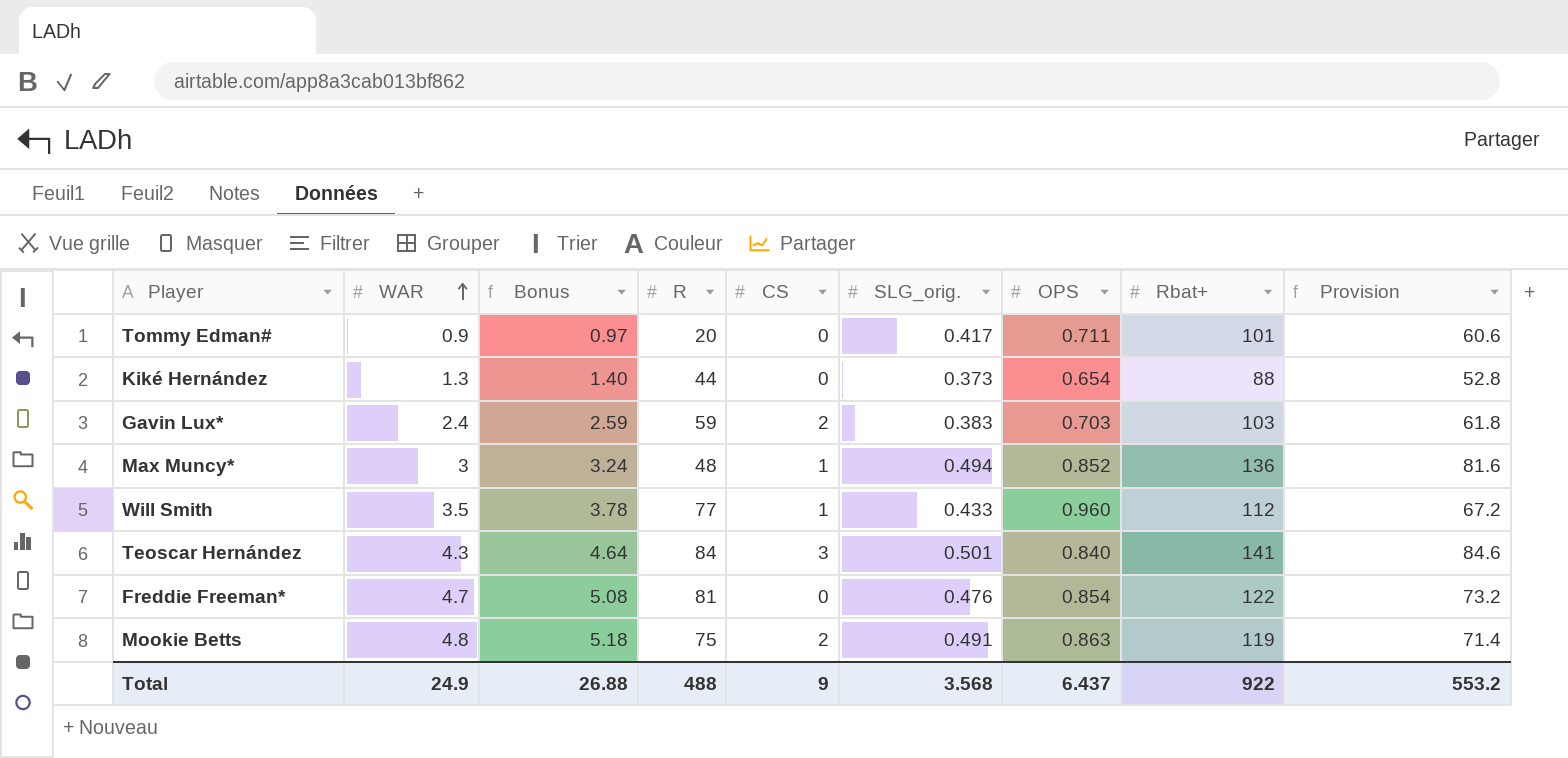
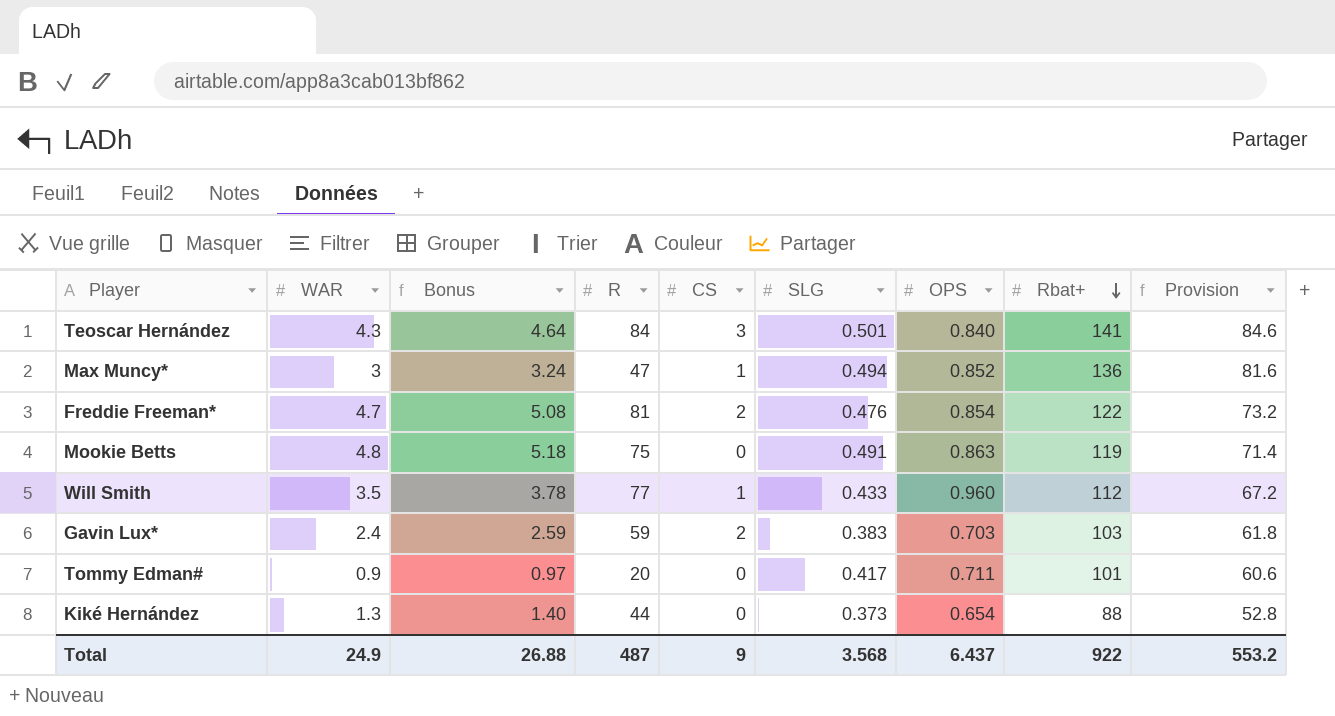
row order: WAR ascending -> Rbat+ descending
column name: SLG_orig. -> SLG
Max Muncy* | R: 48 -> 47
Freddie Freeman* | CS: 0 -> 2
Mookie Betts | CS: 2 -> 0
Total | R: 488 -> 487

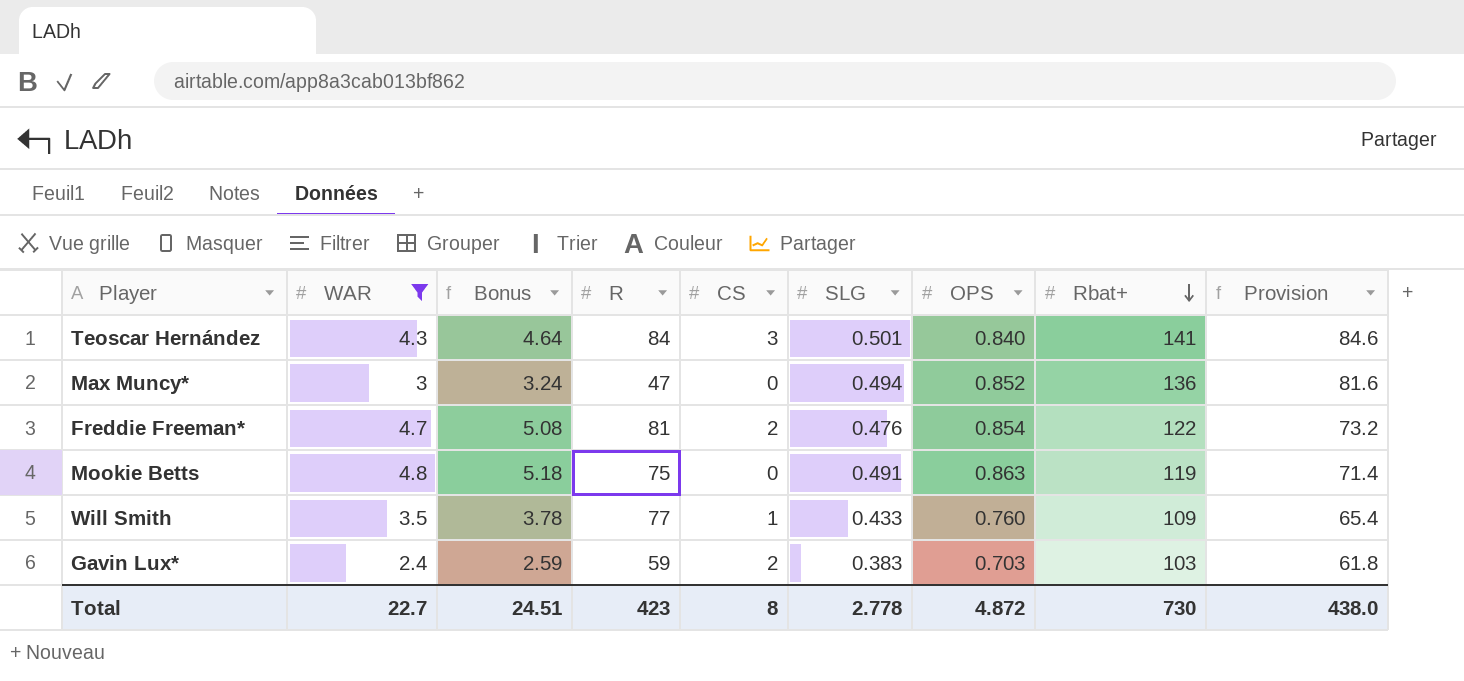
filter: none -> WAR >= 2.4
Max Muncy* | CS: 1 -> 0
Will Smith | OPS: 0.960 -> 0.760
Will Smith | Rbat+: 112 -> 109
Will Smith | Provision: 67.2 -> 65.4
Total | WAR: 24.9 -> 22.7
Total | Bonus: 26.88 -> 24.51
Total | R: 487 -> 423
Total | CS: 9 -> 8
Total | SLG: 3.568 -> 2.778
Total | OPS: 6.437 -> 4.872
Total | Rbat+: 922 -> 730
Total | Provision: 553.2 -> 438.0

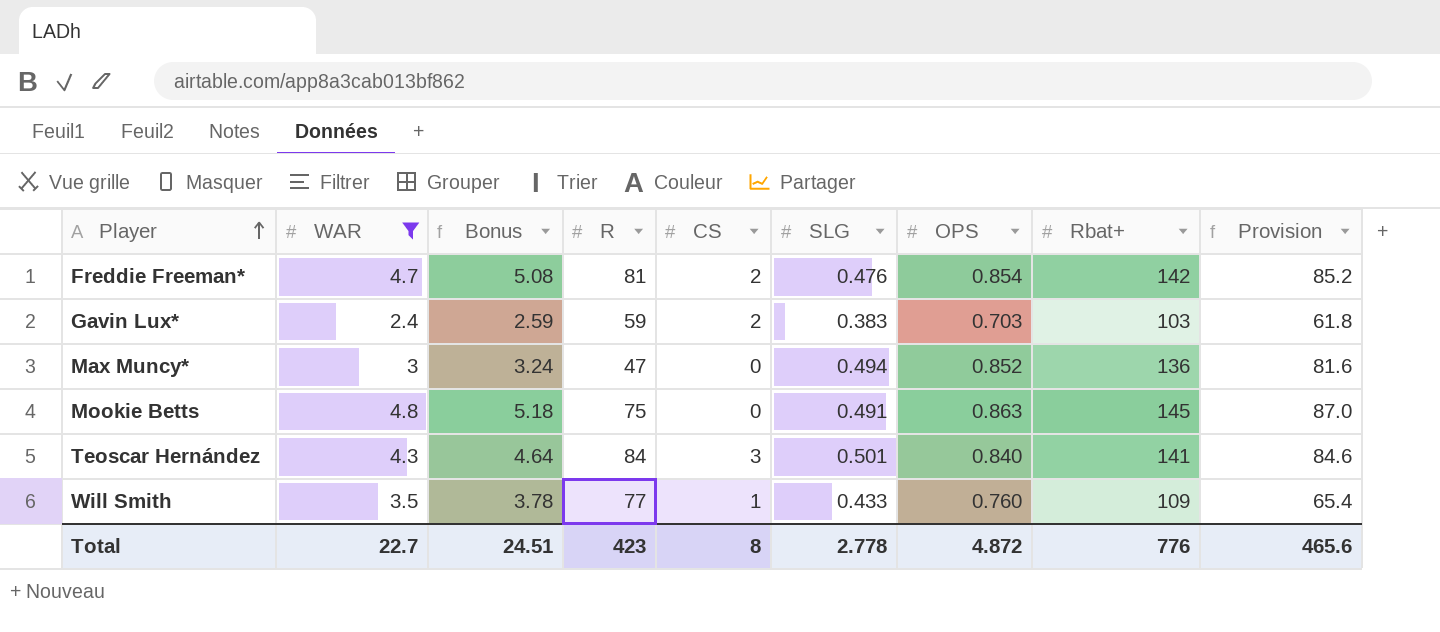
row order: Rbat+ descending -> Player ascending
Freddie Freeman* | Rbat+: 122 -> 142
Freddie Freeman* | Provision: 73.2 -> 85.2
Mookie Betts | Rbat+: 119 -> 145
Mookie Betts | Provision: 71.4 -> 87.0
Total | Rbat+: 730 -> 776
Total | Provision: 438.0 -> 465.6

